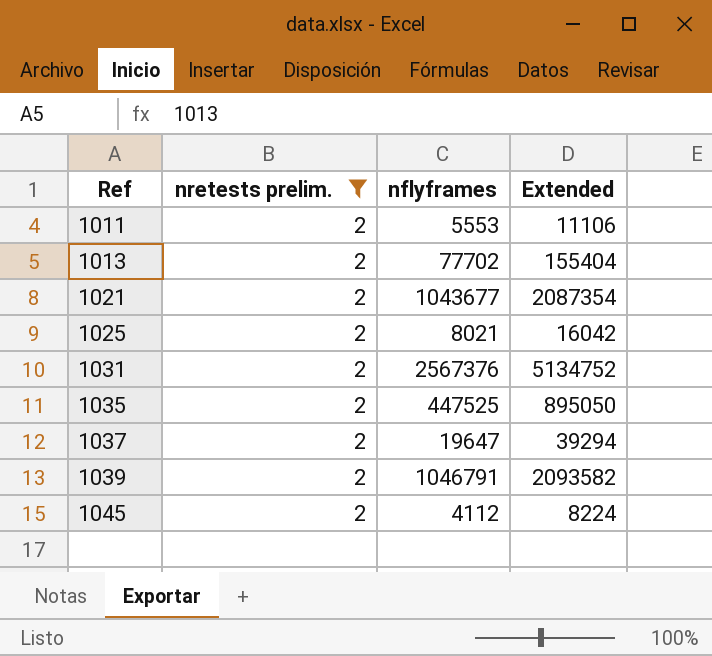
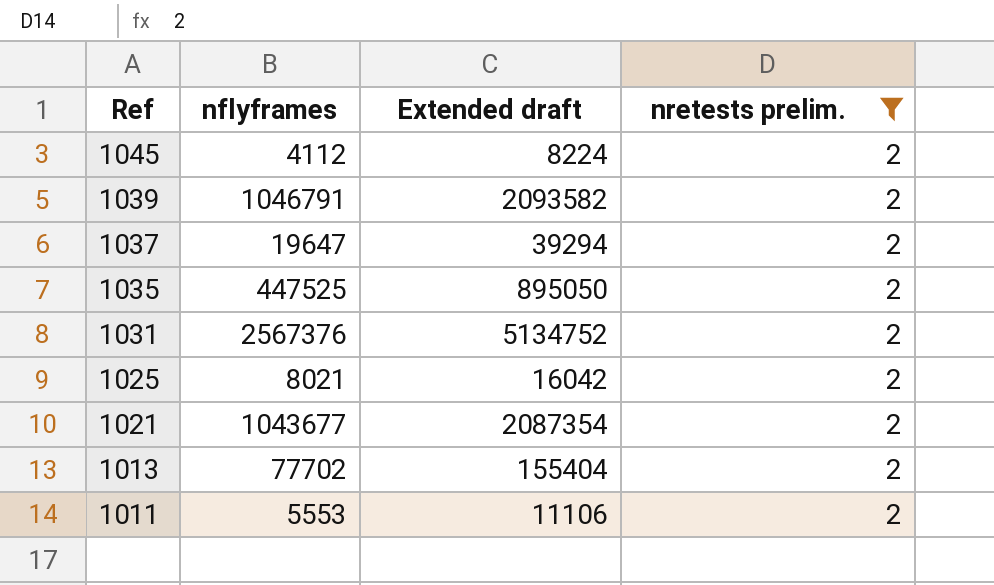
row order: Ref ascending -> Ref descending
column name: Extended -> Extended draft
column nretests prelim. | position: 2 -> 4

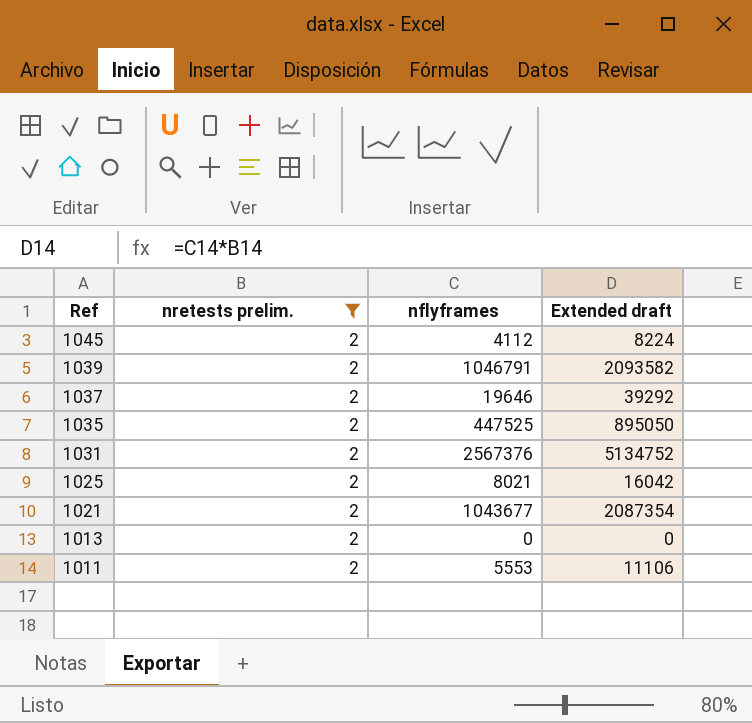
column nretests prelim. | position: 4 -> 2
1037 | nflyframes: 19647 -> 19646
1037 | Extended draft: 39294 -> 39292
1013 | nflyframes: 77702 -> 0
1013 | Extended draft: 155404 -> 0

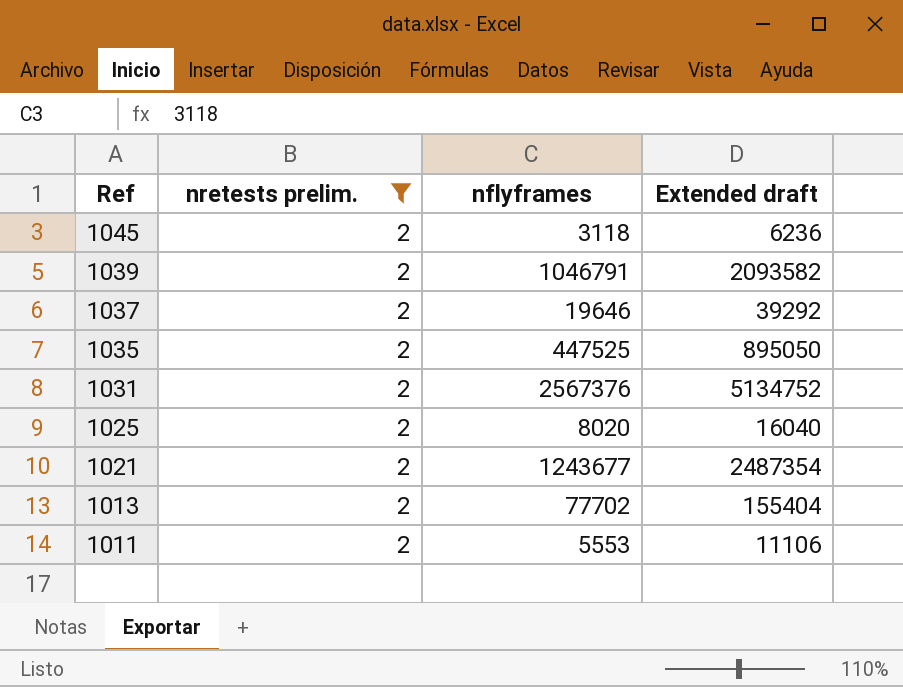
1045 | nflyframes: 4112 -> 3118
1045 | Extended draft: 8224 -> 6236
1025 | nflyframes: 8021 -> 8020
1025 | Extended draft: 16042 -> 16040
1021 | nflyframes: 1043677 -> 1243677
1021 | Extended draft: 2087354 -> 2487354
1013 | nflyframes: 0 -> 77702
1013 | Extended draft: 0 -> 155404

